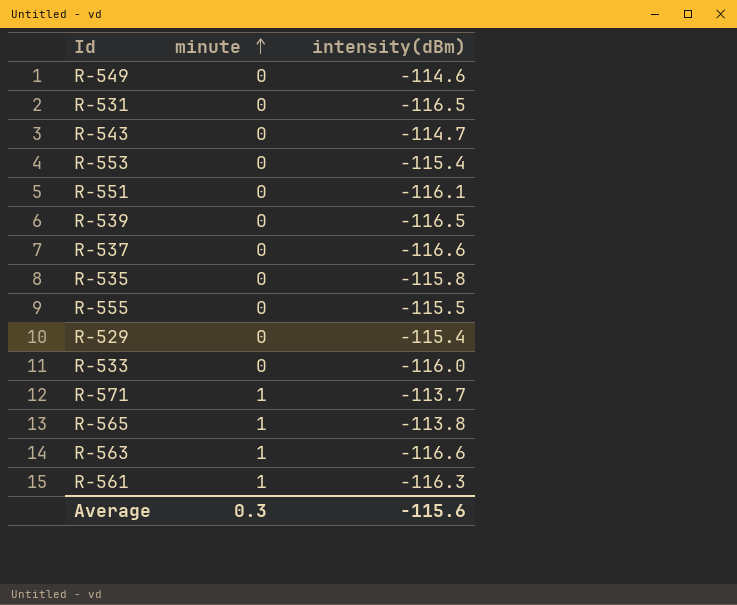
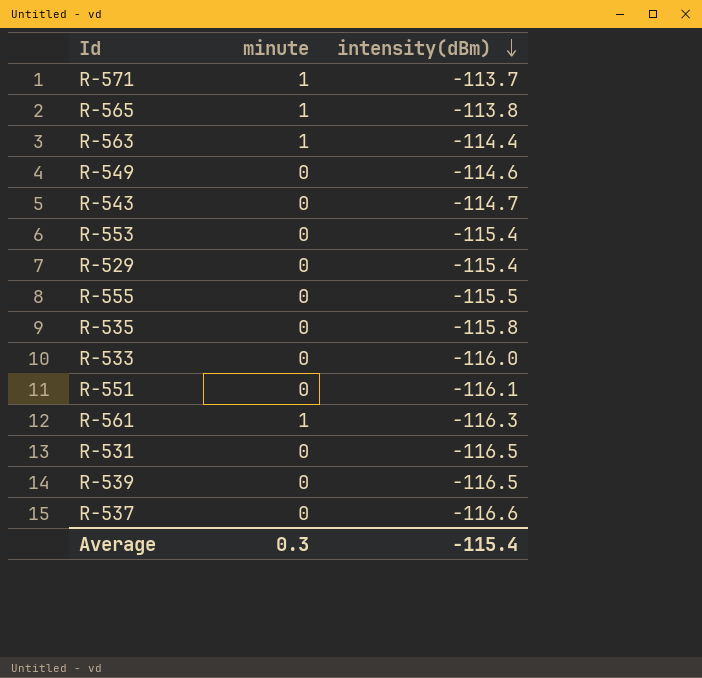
row order: minute ascending -> intensity(dBm) descending
R-563 | intensity(dBm): -116.6 -> -114.4
Average | intensity(dBm): -115.6 -> -115.4

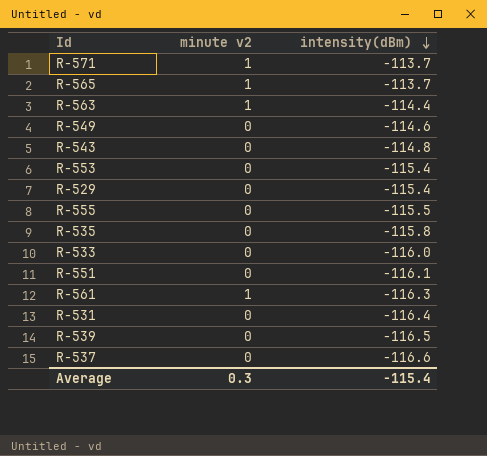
column name: minute -> minute v2
R-565 | intensity(dBm): -113.8 -> -113.7
R-543 | intensity(dBm): -114.7 -> -114.8
R-531 | intensity(dBm): -116.5 -> -116.4

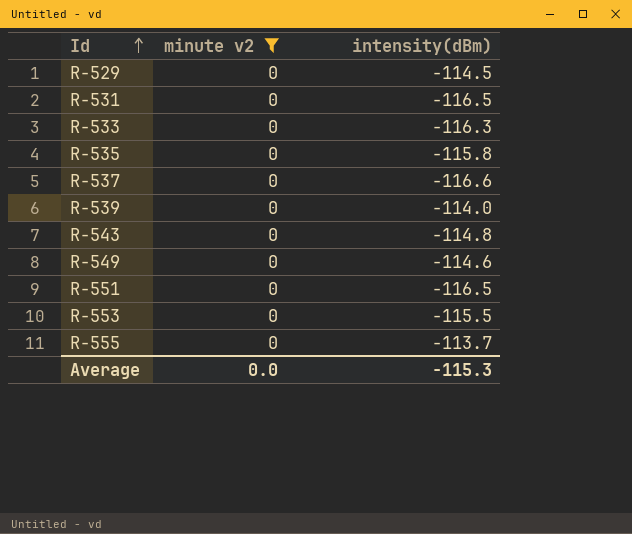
filter: none -> minute v2 = 0
row order: intensity(dBm) descending -> Id ascending
R-529 | intensity(dBm): -115.4 -> -114.5
R-531 | intensity(dBm): -116.4 -> -116.5
R-533 | intensity(dBm): -116.0 -> -116.3
R-539 | intensity(dBm): -116.5 -> -114.0
R-551 | intensity(dBm): -116.1 -> -116.5
R-553 | intensity(dBm): -115.4 -> -115.5
R-555 | intensity(dBm): -115.5 -> -113.7
Average | minute v2: 0.3 -> 0.0
Average | intensity(dBm): -115.4 -> -115.3

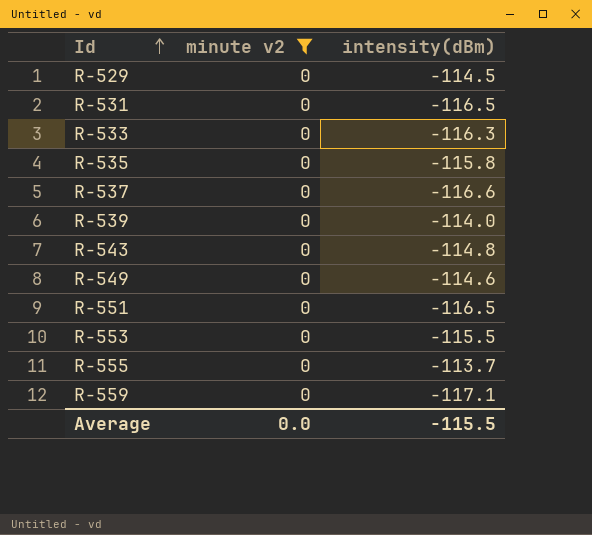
row R-559: none -> 0 | -117.1
Average | intensity(dBm): -115.3 -> -115.5

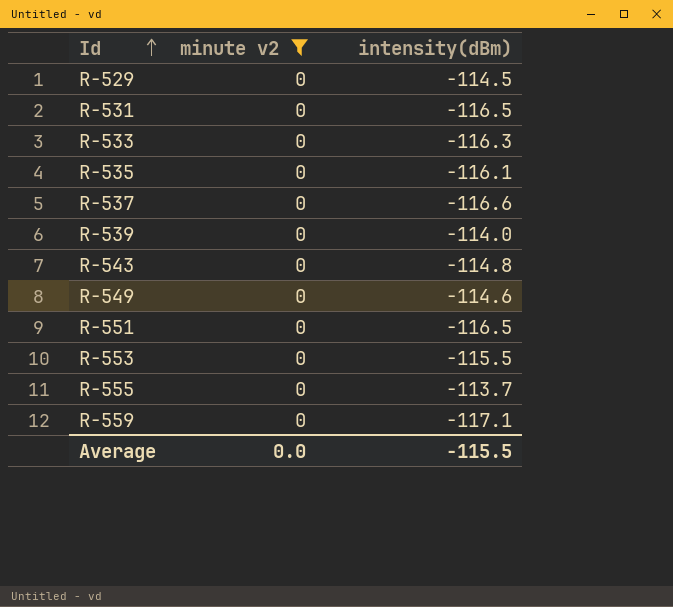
R-535 | intensity(dBm): -115.8 -> -116.1

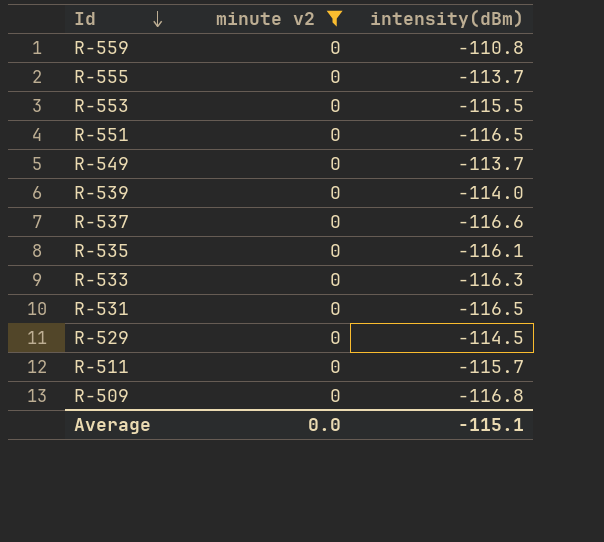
row order: Id ascending -> Id descending
row R-543: 0 | -114.8 -> none
R-559 | intensity(dBm): -117.1 -> -110.8
R-549 | intensity(dBm): -114.6 -> -113.7
row R-511: none -> 0 | -115.7
row R-509: none -> 0 | -116.8
Average | intensity(dBm): -115.5 -> -115.1

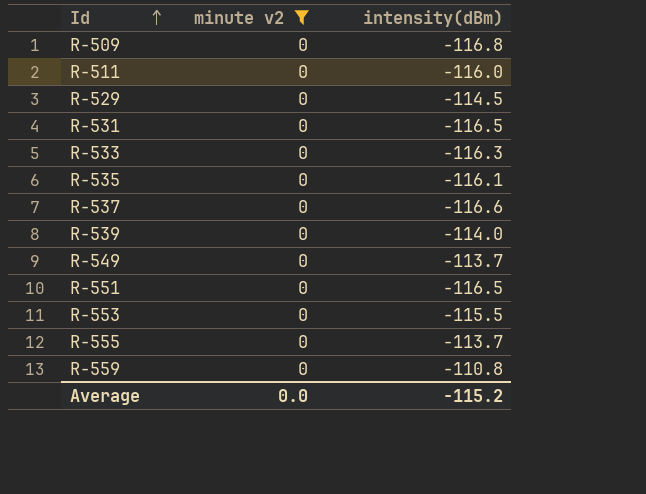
row order: Id descending -> Id ascending
R-511 | intensity(dBm): -115.7 -> -116.0
Average | intensity(dBm): -115.1 -> -115.2

